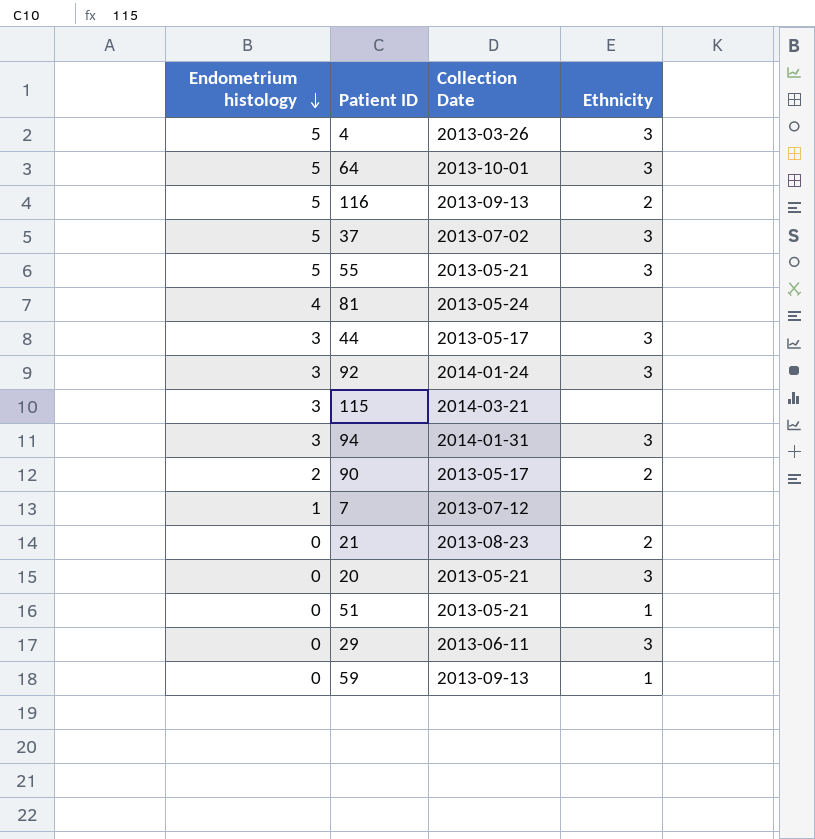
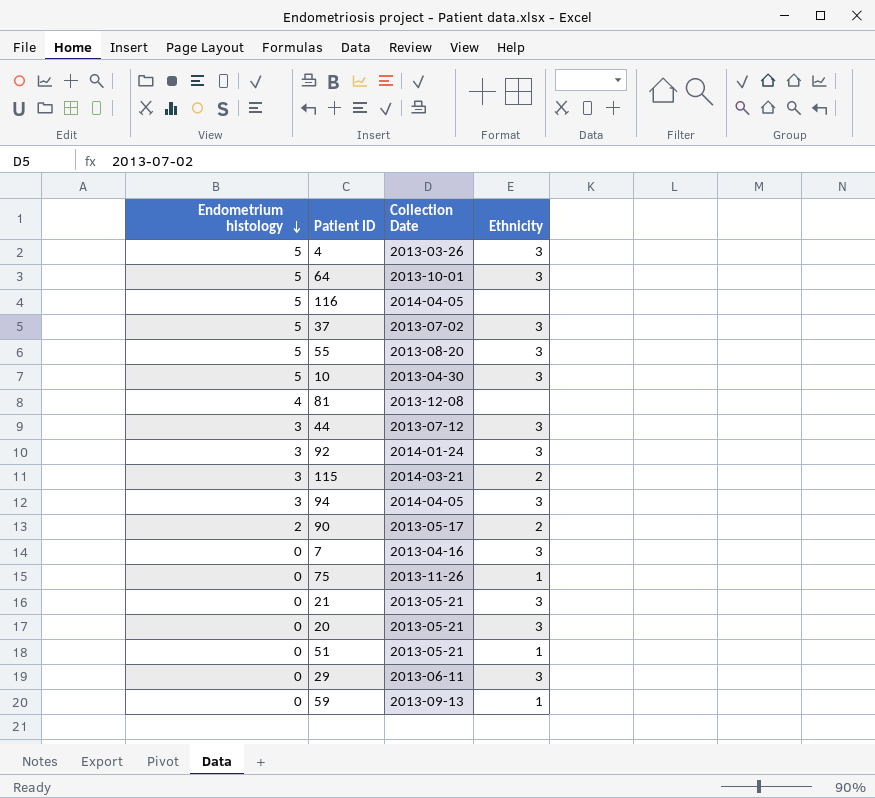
116 | Collection Date: 2013-09-13 -> 2014-04-05
116 | Ethnicity: 2 -> none
55 | Collection Date: 2013-05-21 -> 2013-08-20
row 10: none -> 5 | 2013-04-30 | 3
81 | Collection Date: 2013-05-24 -> 2013-12-08
44 | Collection Date: 2013-05-17 -> 2013-07-12
115 | Ethnicity: none -> 2
94 | Collection Date: 2014-01-31 -> 2014-04-05
7 | Endometrium histology: 1 -> 0
7 | Collection Date: 2013-07-12 -> 2013-04-16
7 | Ethnicity: none -> 3
row 75: none -> 0 | 2013-11-26 | 1
21 | Collection Date: 2013-08-23 -> 2013-05-21
21 | Ethnicity: 2 -> 3

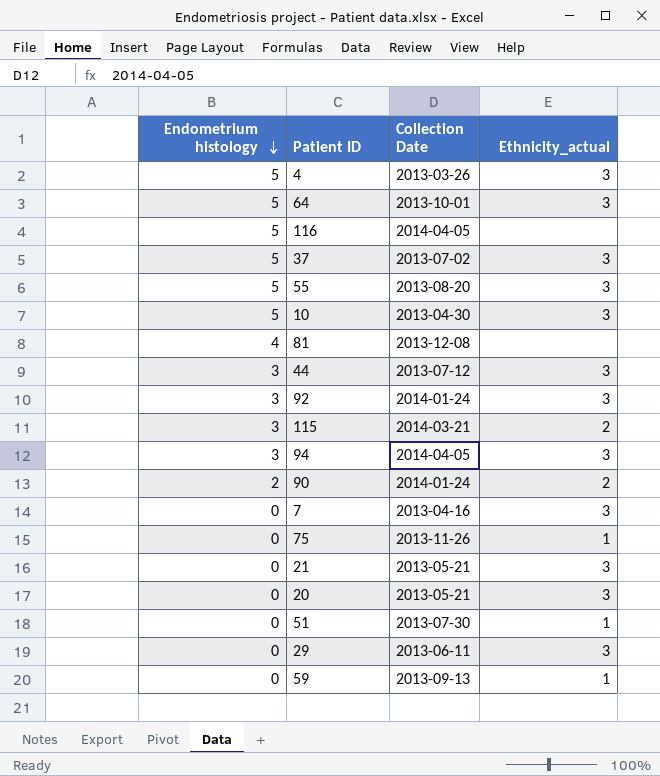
column name: Ethnicity -> Ethnicity_actual
90 | Collection Date: 2013-05-17 -> 2014-01-24
51 | Collection Date: 2013-05-21 -> 2013-07-30

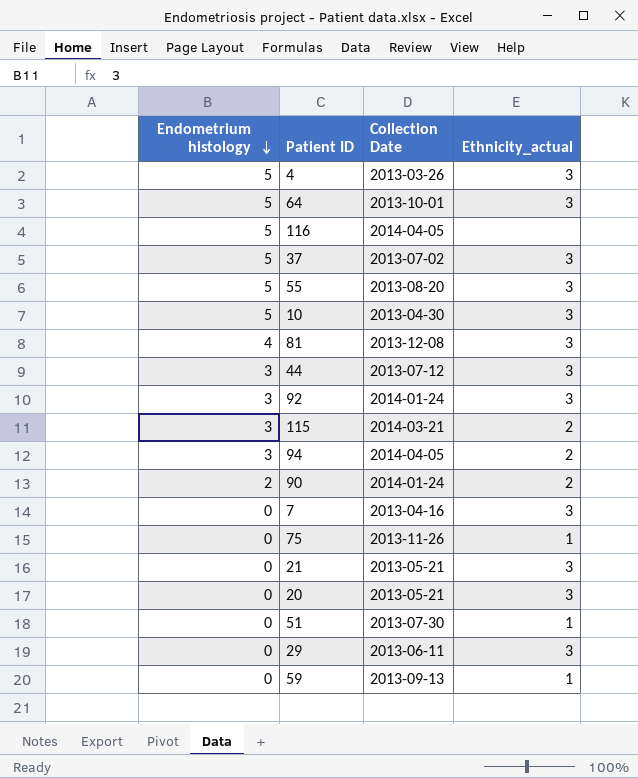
81 | Ethnicity_actual: none -> 3
94 | Ethnicity_actual: 3 -> 2

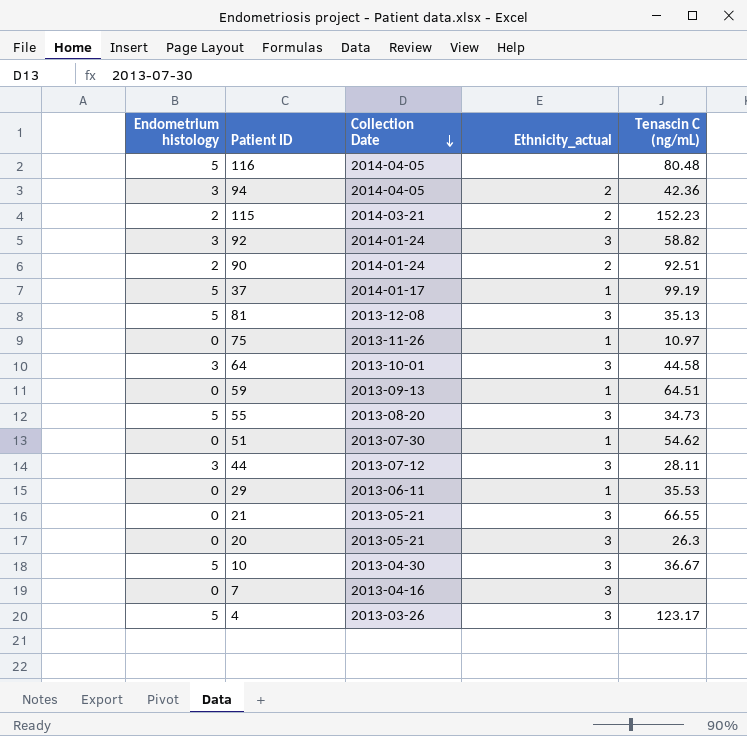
row order: Endometrium histology descending -> Collection Date descending
column Tenascin C (ng/mL) | position: none -> 5
115 | Endometrium histology: 3 -> 2
37 | Collection Date: 2013-07-02 -> 2014-01-17
37 | Ethnicity_actual: 3 -> 1
81 | Endometrium histology: 4 -> 5
64 | Endometrium histology: 5 -> 3
29 | Ethnicity_actual: 3 -> 1

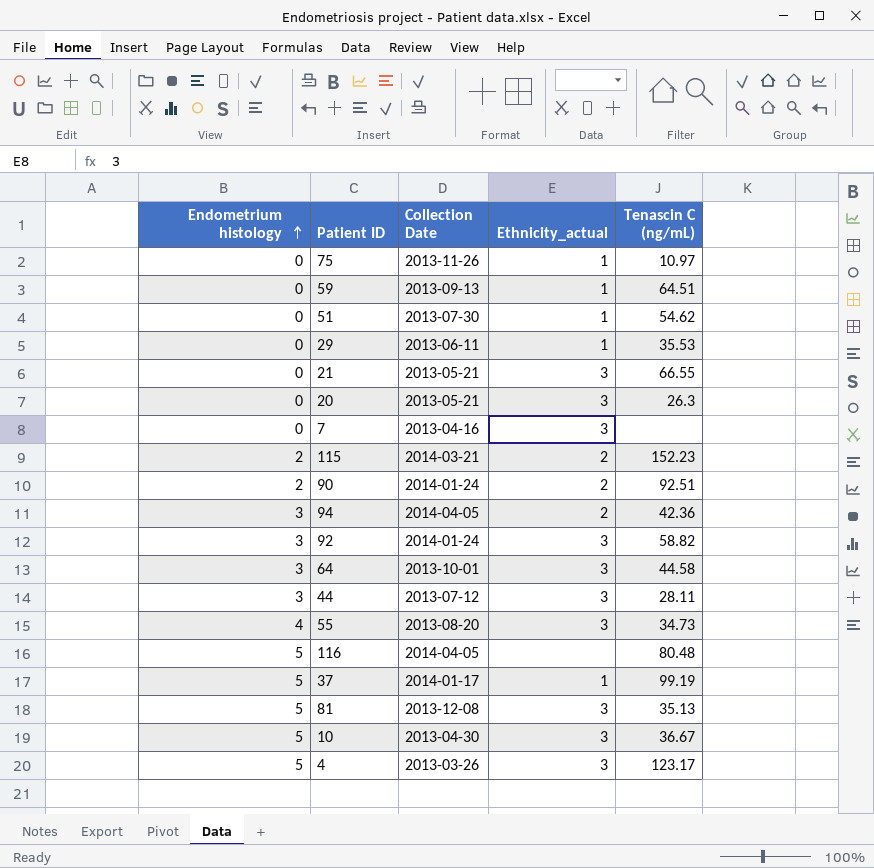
row order: Collection Date descending -> Endometrium histology ascending
55 | Endometrium histology: 5 -> 4

